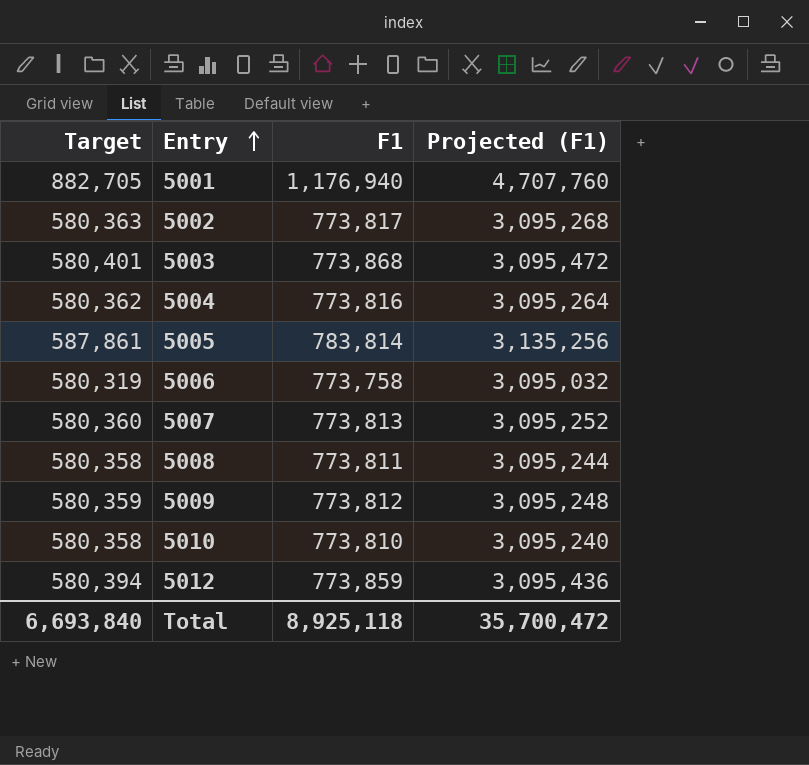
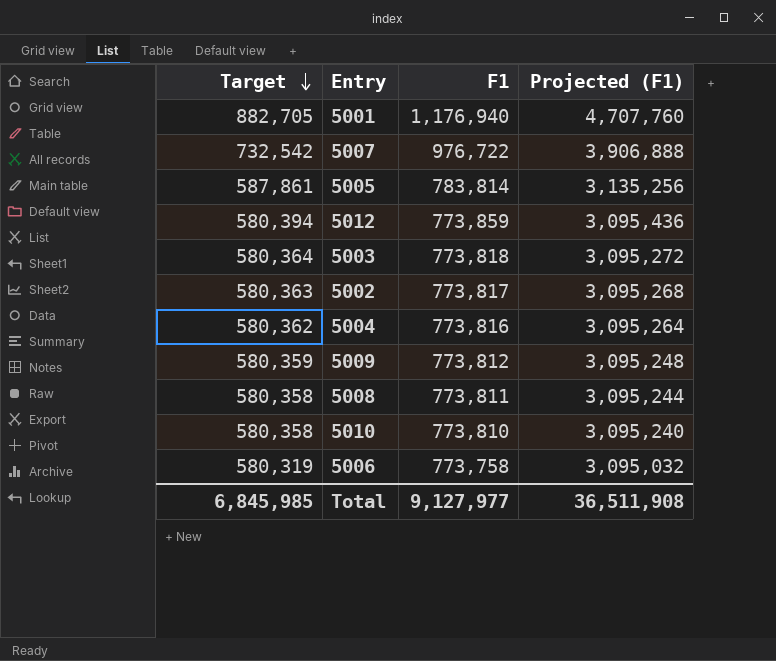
row order: Entry ascending -> Target descending
5007 | Target: 580,360 -> 732,542
5007 | F1: 773,813 -> 976,722
5007 | Projected (F1): 3,095,252 -> 3,906,888
5003 | Target: 580,401 -> 580,364
5003 | F1: 773,868 -> 773,818
5003 | Projected (F1): 3,095,472 -> 3,095,272
Total | Target: 6,693,840 -> 6,845,985
Total | F1: 8,925,118 -> 9,127,977
Total | Projected (F1): 35,700,472 -> 36,511,908

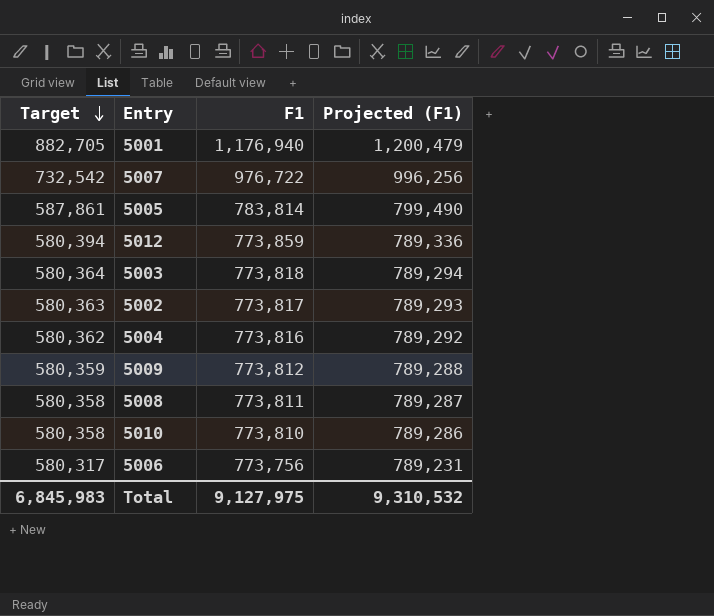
column Projected (F1) | formula: [F1] * 4 -> [F1] * 1.02
5006 | Target: 580,319 -> 580,317
5006 | F1: 773,758 -> 773,756
Total | Target: 6,845,985 -> 6,845,983
Total | F1: 9,127,977 -> 9,127,975
Total | Projected (F1): 36,511,908 -> 9,310,532

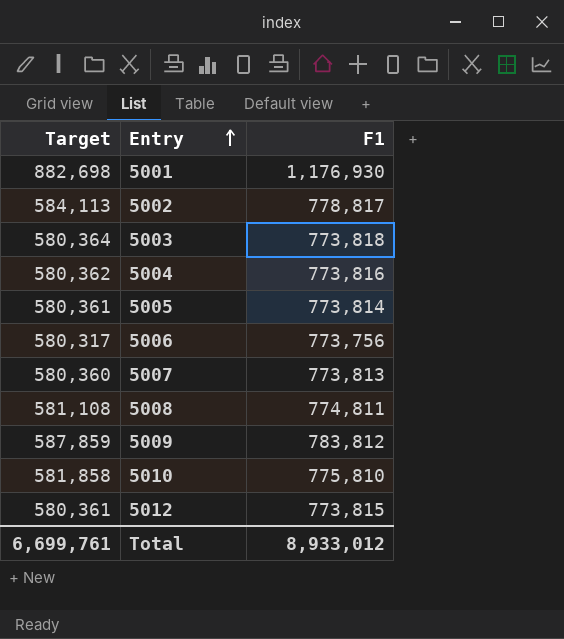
row order: Target descending -> Entry ascending
column Projected (F1) | formula: [F1] * 1.02 -> none
5001 | Target: 882,705 -> 882,698
5001 | F1: 1,176,940 -> 1,176,930
5002 | Target: 580,363 -> 584,113
5002 | F1: 773,817 -> 778,817
5005 | Target: 587,861 -> 580,361
5005 | F1: 783,814 -> 773,814
5007 | Target: 732,542 -> 580,360
5007 | F1: 976,722 -> 773,813
5008 | Target: 580,358 -> 581,108
5008 | F1: 773,811 -> 774,811
5009 | Target: 580,359 -> 587,859
5009 | F1: 773,812 -> 783,812
5010 | Target: 580,358 -> 581,858
5010 | F1: 773,810 -> 775,810
5012 | Target: 580,394 -> 580,361
5012 | F1: 773,859 -> 773,815
Total | Target: 6,845,983 -> 6,699,761
Total | F1: 9,127,975 -> 8,933,012

